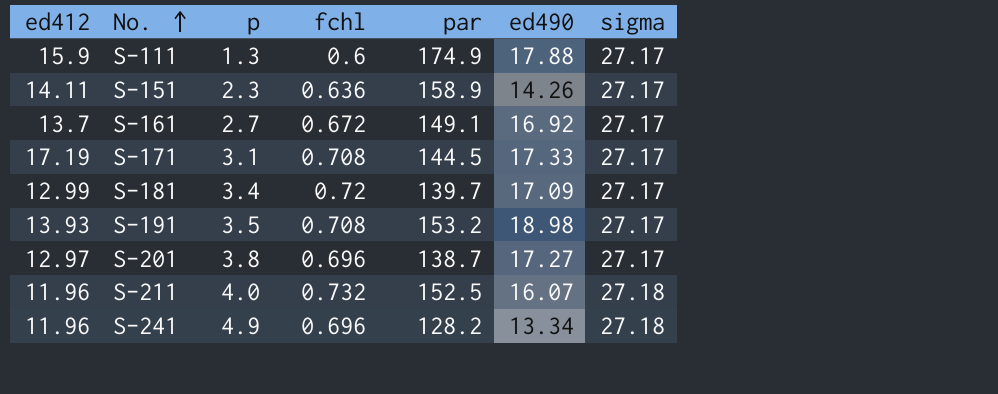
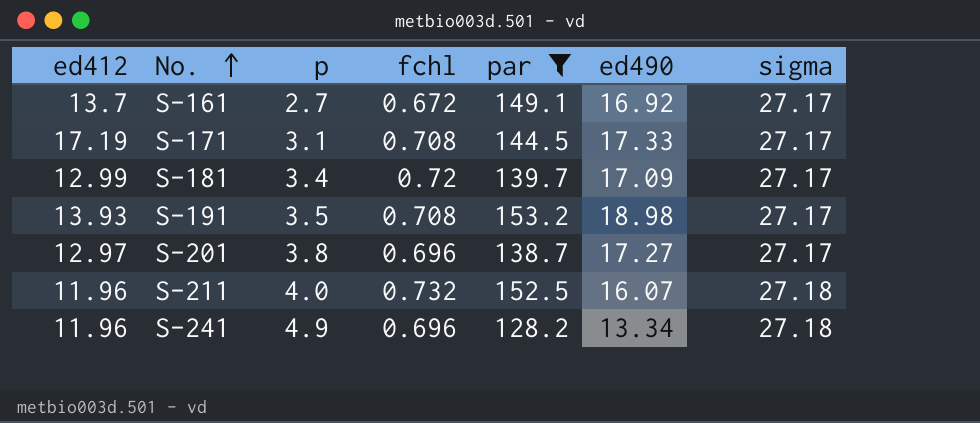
filter: none -> par <= 153.2

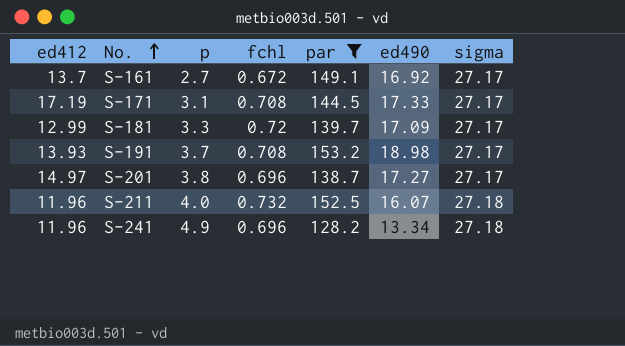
S-181 | p: 3.4 -> 3.3
S-191 | p: 3.5 -> 3.7
S-201 | ed412: 12.97 -> 14.97

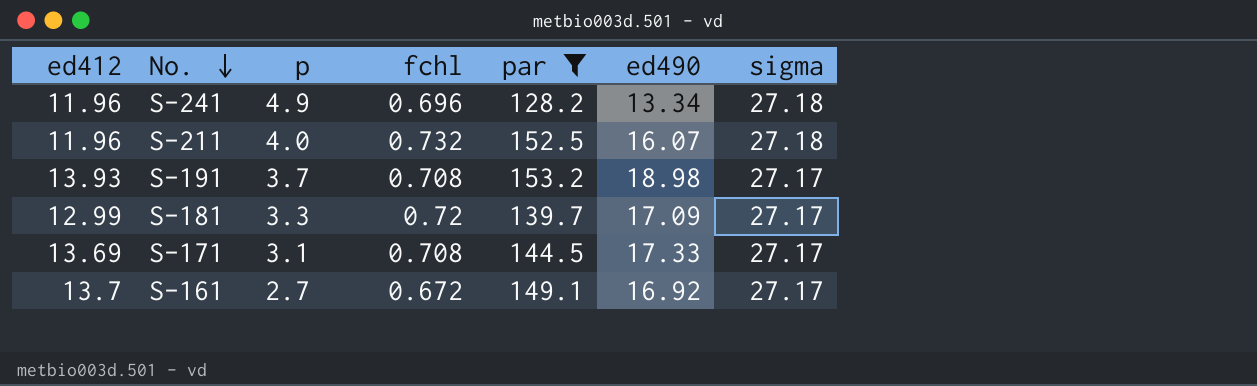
row order: No. ascending -> No. descending
row S-201: 14.97 | 3.8 | 0.696 | 138.7 | 17.27 | 27.17 -> none
S-171 | ed412: 17.19 -> 13.69

